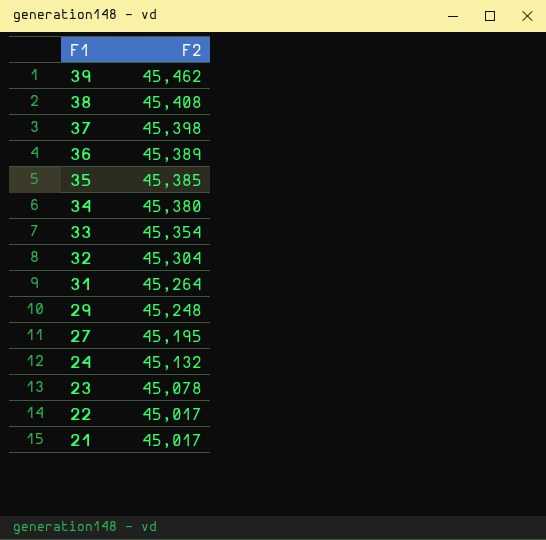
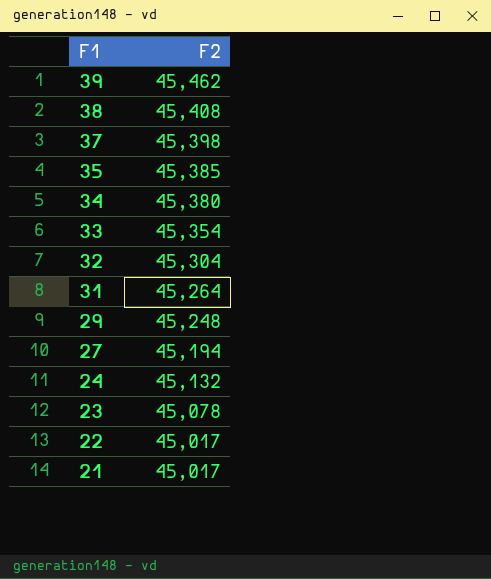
row 36: 45,389 -> none
27 | F2: 45,195 -> 45,194

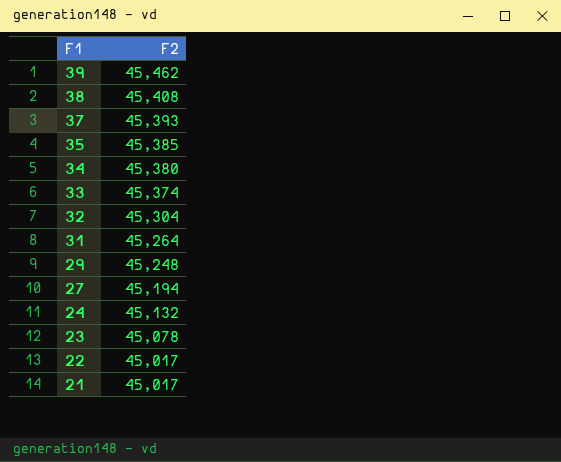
37 | F2: 45,398 -> 45,393
33 | F2: 45,354 -> 45,374

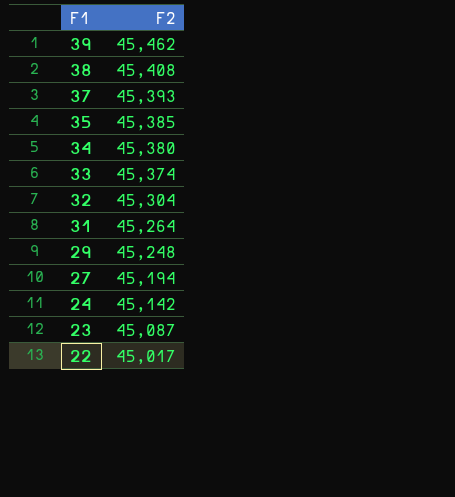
row 21: 45,017 -> none
24 | F2: 45,132 -> 45,142
23 | F2: 45,078 -> 45,087

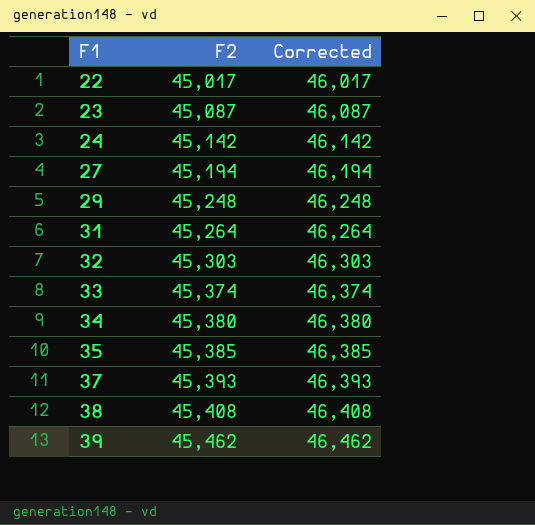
row order: F1 descending -> F1 ascending
column Corrected | formula: none -> [F2] + 1000
32 | F2: 45,304 -> 45,303

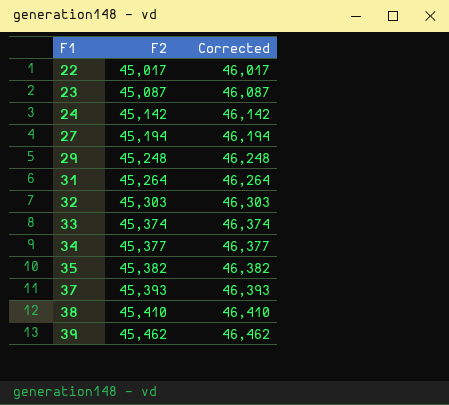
34 | F2: 45,380 -> 45,377
34 | Corrected: 46,380 -> 46,377
35 | F2: 45,385 -> 45,382
35 | Corrected: 46,385 -> 46,382
38 | F2: 45,408 -> 45,410
38 | Corrected: 46,408 -> 46,410

